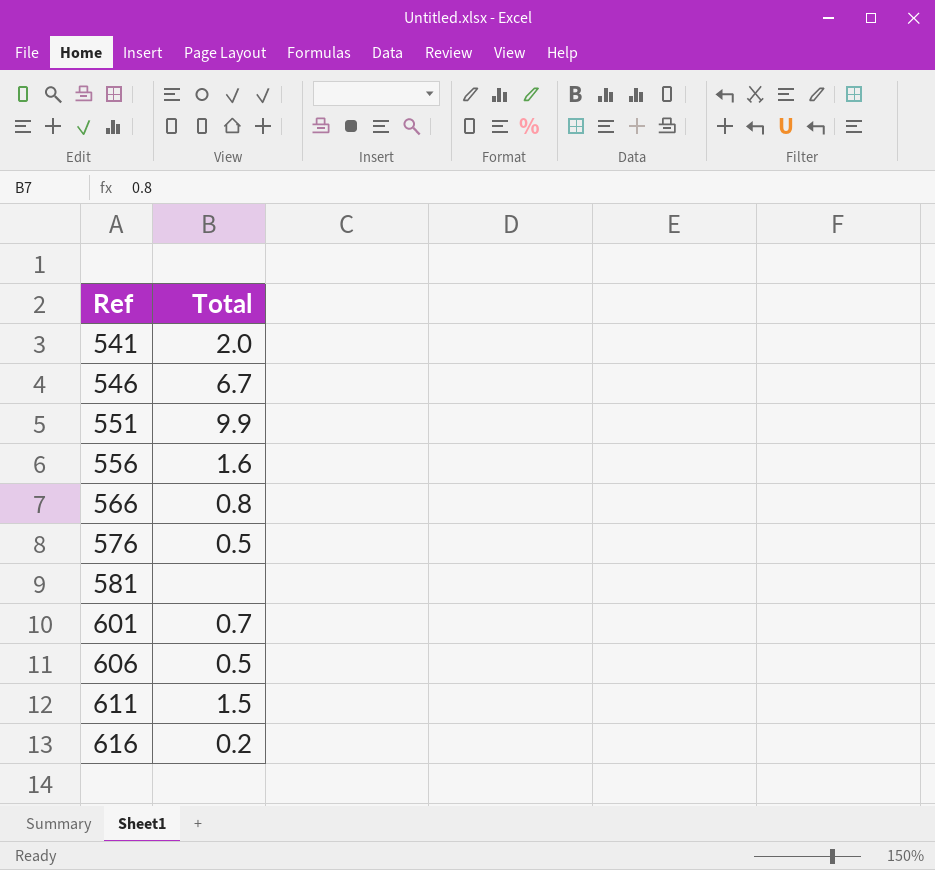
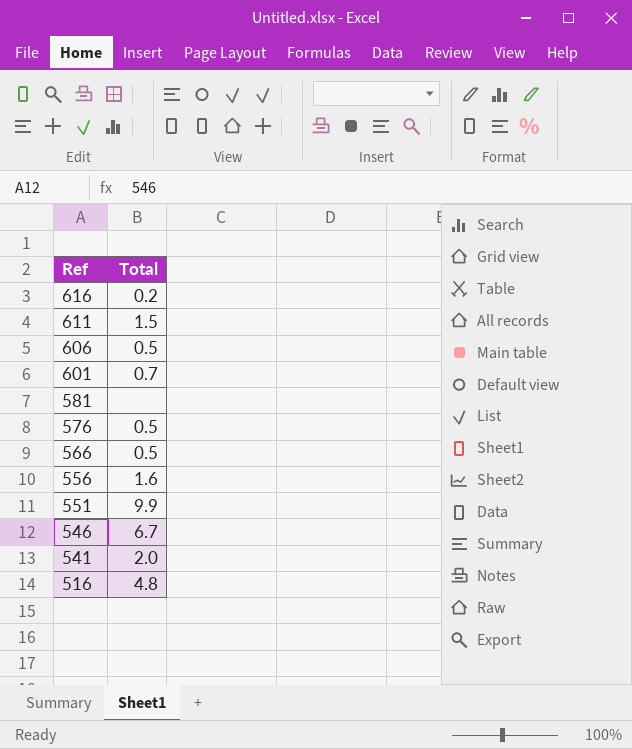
row order: Ref ascending -> Ref descending
566 | Total: 0.8 -> 0.5
row 516: none -> 4.8

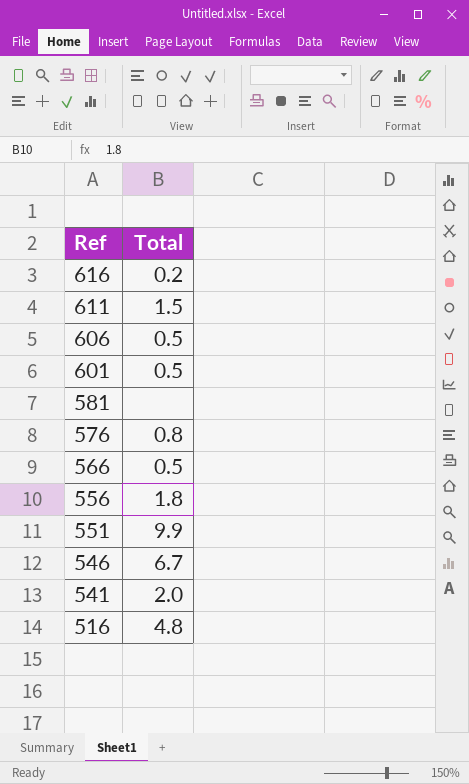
601 | Total: 0.7 -> 0.5
576 | Total: 0.5 -> 0.8
556 | Total: 1.6 -> 1.8

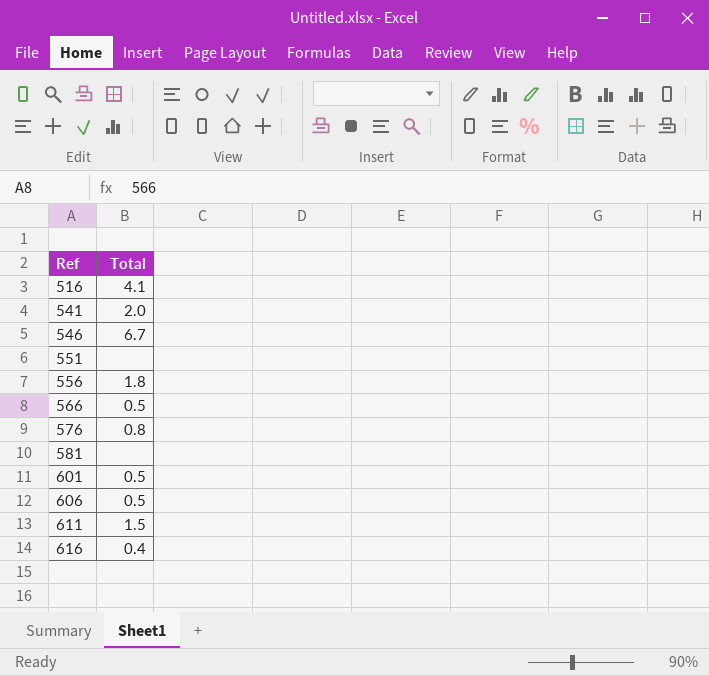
row order: Ref descending -> Ref ascending
516 | Total: 4.8 -> 4.1
551 | Total: 9.9 -> none
616 | Total: 0.2 -> 0.4

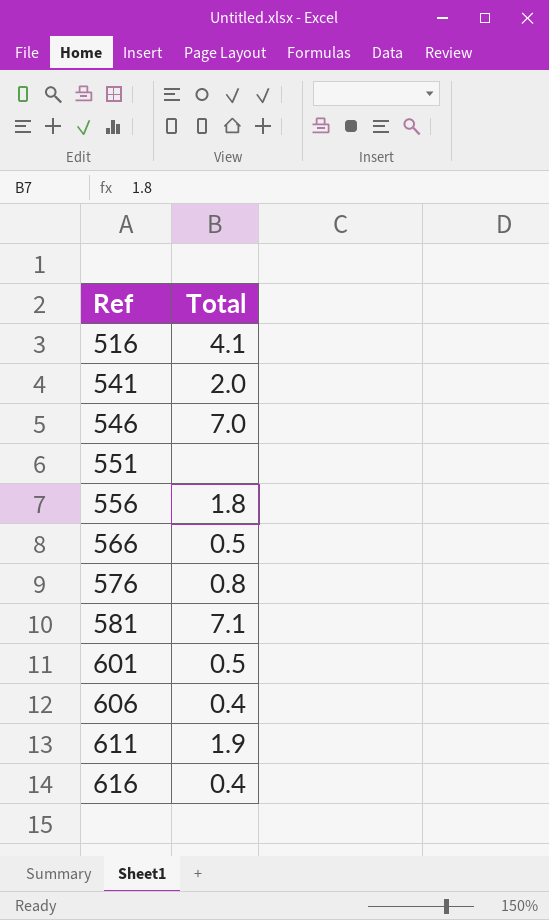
546 | Total: 6.7 -> 7.0
581 | Total: none -> 7.1
606 | Total: 0.5 -> 0.4
611 | Total: 1.5 -> 1.9

